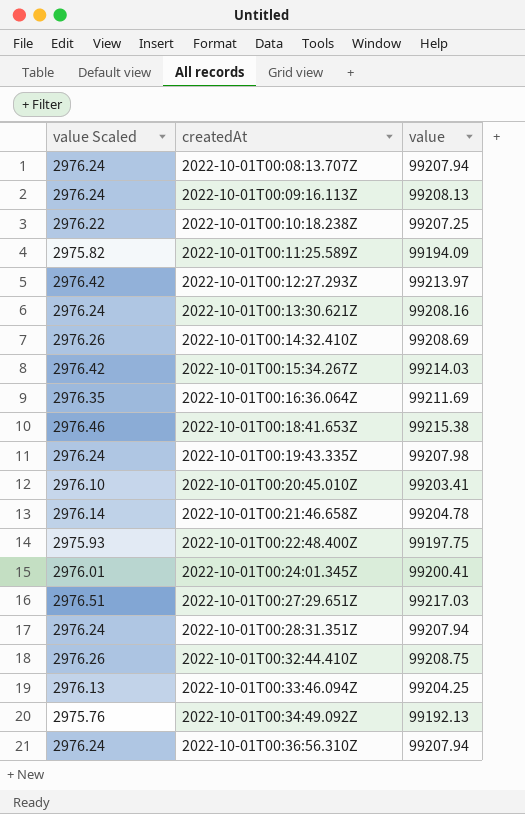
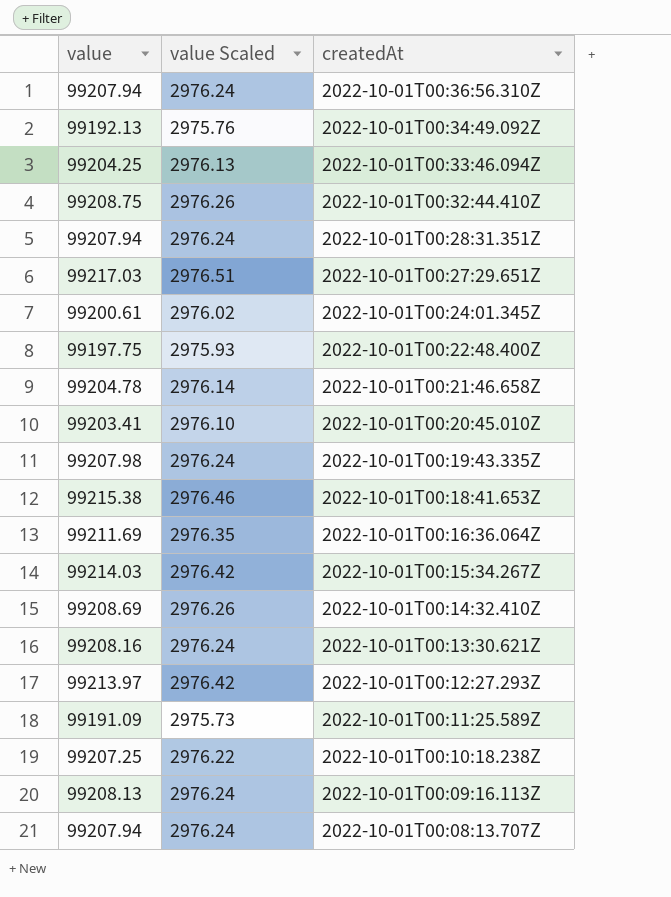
row order: createdAt ascending -> createdAt descending
column value | position: 3 -> 1
2022-10-01T00:24:01.345Z | value: 99200.41 -> 99200.61
2022-10-01T00:24:01.345Z | value Scaled: 2976.01 -> 2976.02
2022-10-01T00:11:25.589Z | value: 99194.09 -> 99191.09
2022-10-01T00:11:25.589Z | value Scaled: 2975.82 -> 2975.73

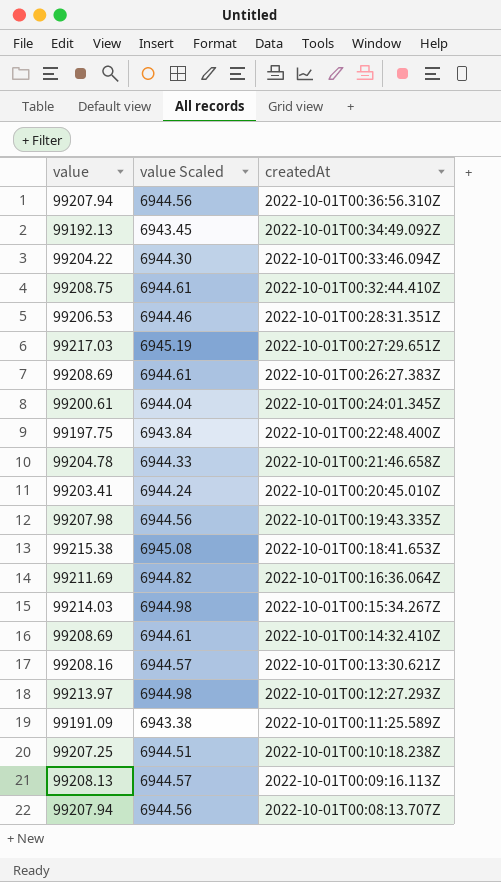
column value Scaled | formula: [value] * 0.03 -> [value] * 0.07
2022-10-01T00:33:46.094Z | value: 99204.25 -> 99204.22
2022-10-01T00:28:31.351Z | value: 99207.94 -> 99206.53
row 2022-10-01T00:26:27.383Z: none -> 99208.69 | 6944.61

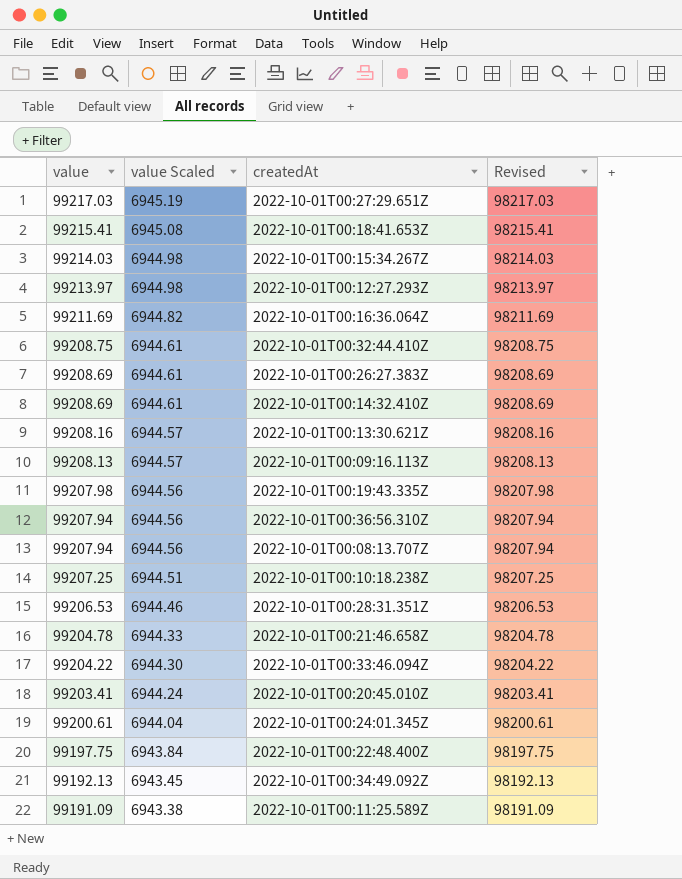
row order: createdAt descending -> value descending
column Revised | formula: none -> [value] - 1000
2022-10-01T00:18:41.653Z | value: 99215.38 -> 99215.41

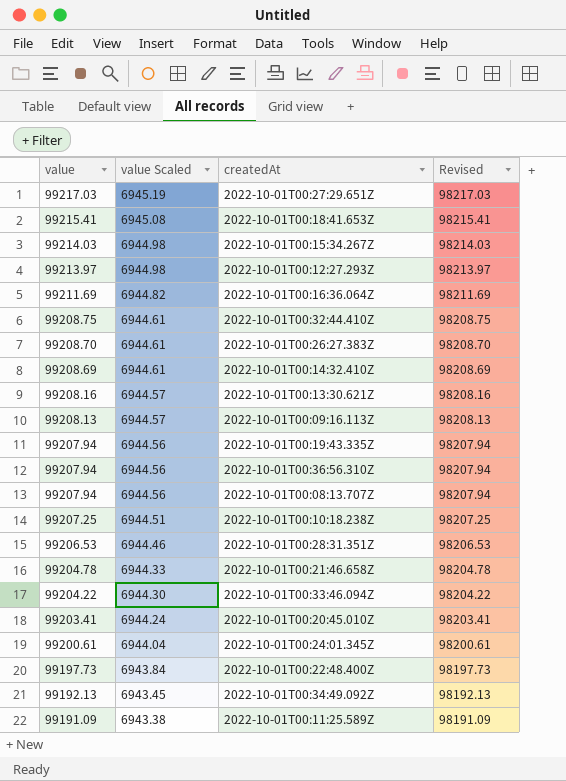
2022-10-01T00:26:27.383Z | value: 99208.69 -> 99208.70
2022-10-01T00:26:27.383Z | Revised: 98208.69 -> 98208.70
2022-10-01T00:19:43.335Z | value: 99207.98 -> 99207.94
2022-10-01T00:19:43.335Z | Revised: 98207.98 -> 98207.94
2022-10-01T00:22:48.400Z | value: 99197.75 -> 99197.73
2022-10-01T00:22:48.400Z | Revised: 98197.75 -> 98197.73

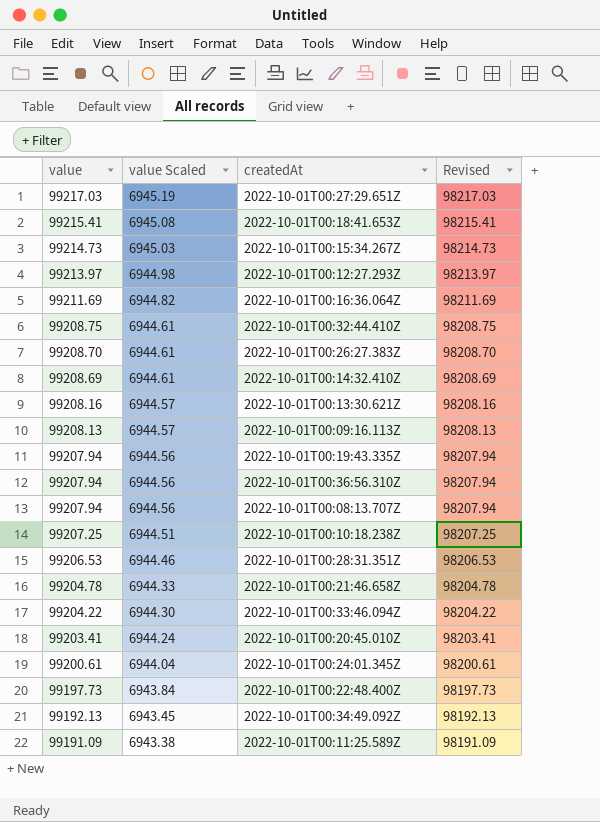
2022-10-01T00:15:34.267Z | value: 99214.03 -> 99214.73
2022-10-01T00:15:34.267Z | value Scaled: 6944.98 -> 6945.03
2022-10-01T00:15:34.267Z | Revised: 98214.03 -> 98214.73

